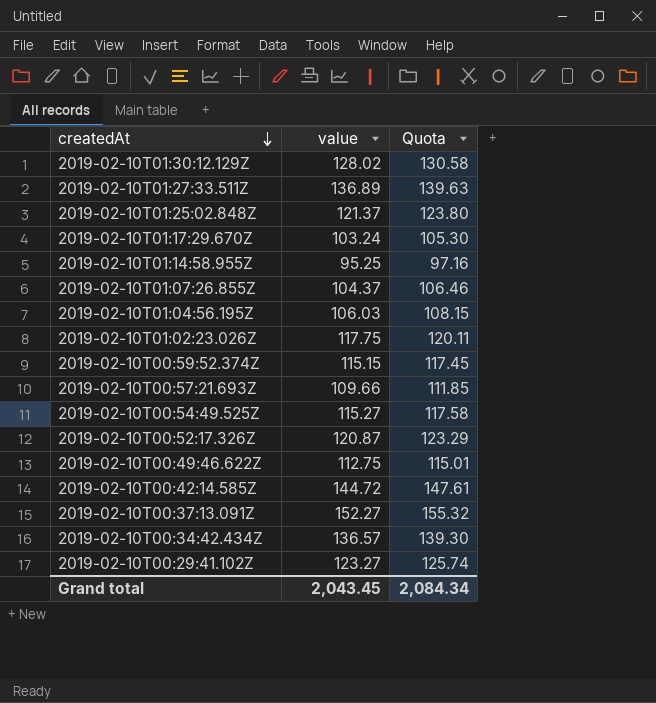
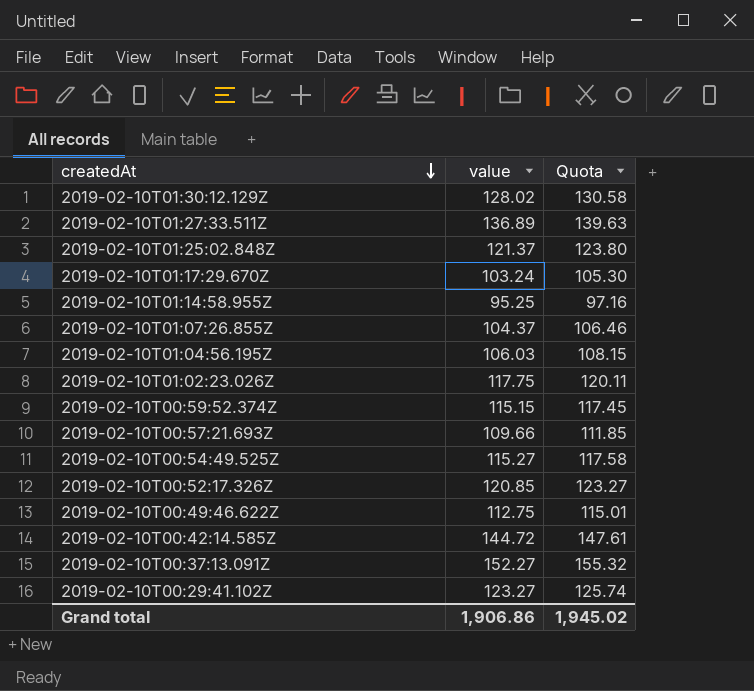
row 2019-02-10T00:34:42.434Z: 136.57 | 139.30 -> none
2019-02-10T00:52:17.326Z | value: 120.87 -> 120.85
2019-02-10T00:52:17.326Z | Quota: 123.29 -> 123.27
Grand total | value: 2,043.45 -> 1,906.86
Grand total | Quota: 2,084.34 -> 1,945.02

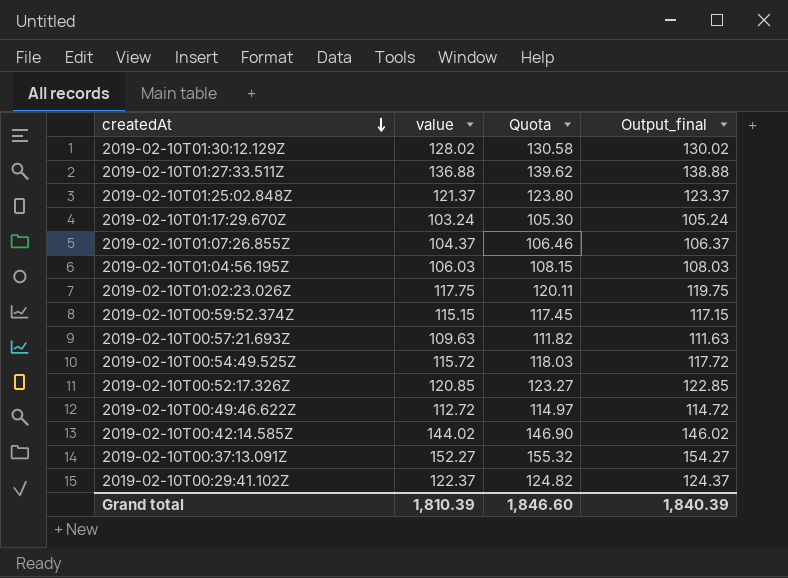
column Output_final | formula: none -> [value] + 2
row 2019-02-10T01:14:58.955Z: 95.25 | 97.16 -> none
2019-02-10T01:27:33.511Z | value: 136.89 -> 136.88
2019-02-10T01:27:33.511Z | Quota: 139.63 -> 139.62
2019-02-10T00:57:21.693Z | value: 109.66 -> 109.63
2019-02-10T00:57:21.693Z | Quota: 111.85 -> 111.82
2019-02-10T00:54:49.525Z | value: 115.27 -> 115.72
2019-02-10T00:54:49.525Z | Quota: 117.58 -> 118.03
2019-02-10T00:49:46.622Z | value: 112.75 -> 112.72
2019-02-10T00:49:46.622Z | Quota: 115.01 -> 114.97
2019-02-10T00:42:14.585Z | value: 144.72 -> 144.02
2019-02-10T00:42:14.585Z | Quota: 147.61 -> 146.90
2019-02-10T00:29:41.102Z | value: 123.27 -> 122.37
2019-02-10T00:29:41.102Z | Quota: 125.74 -> 124.82
Grand total | value: 1,906.86 -> 1,810.39
Grand total | Quota: 1,945.02 -> 1,846.60

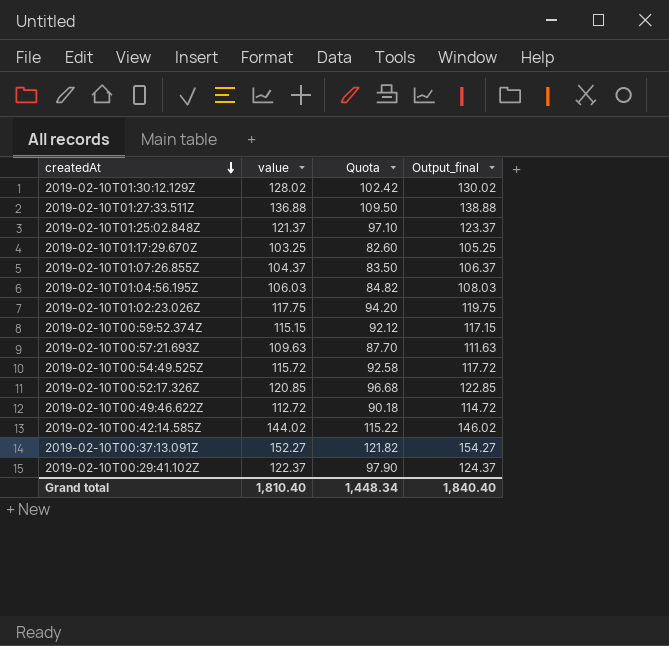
column Quota | formula: [value] * 1.02 -> [value] * 0.8
2019-02-10T01:17:29.670Z | value: 103.24 -> 103.25
2019-02-10T01:17:29.670Z | Output_final: 105.24 -> 105.25
Grand total | value: 1,810.39 -> 1,810.40
Grand total | Quota: 1,846.60 -> 1,448.34
Grand total | Output_final: 1,840.39 -> 1,840.40

